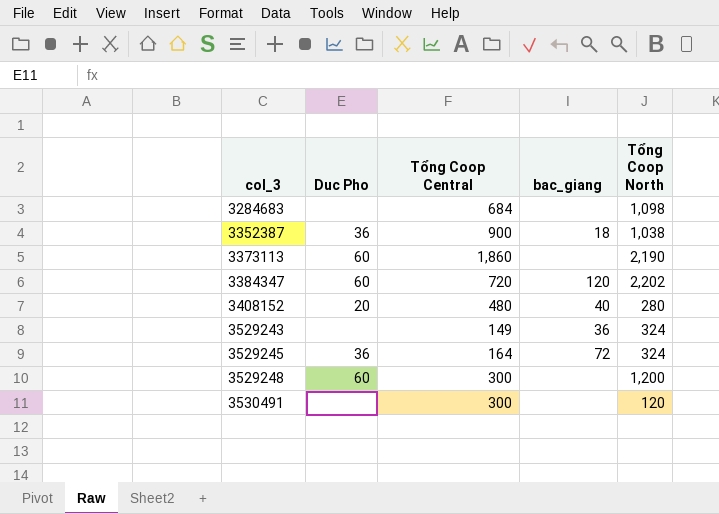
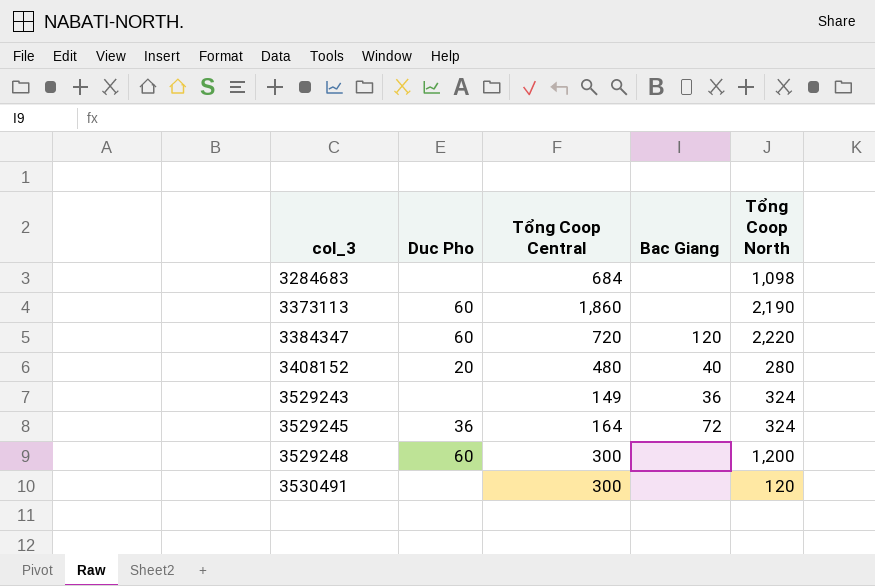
column name: bac_giang -> Bac Giang
row 3352387: 36 | 900 | 18 | 1,038 -> none
3384347 | Tổng Coop North: 2,202 -> 2,220

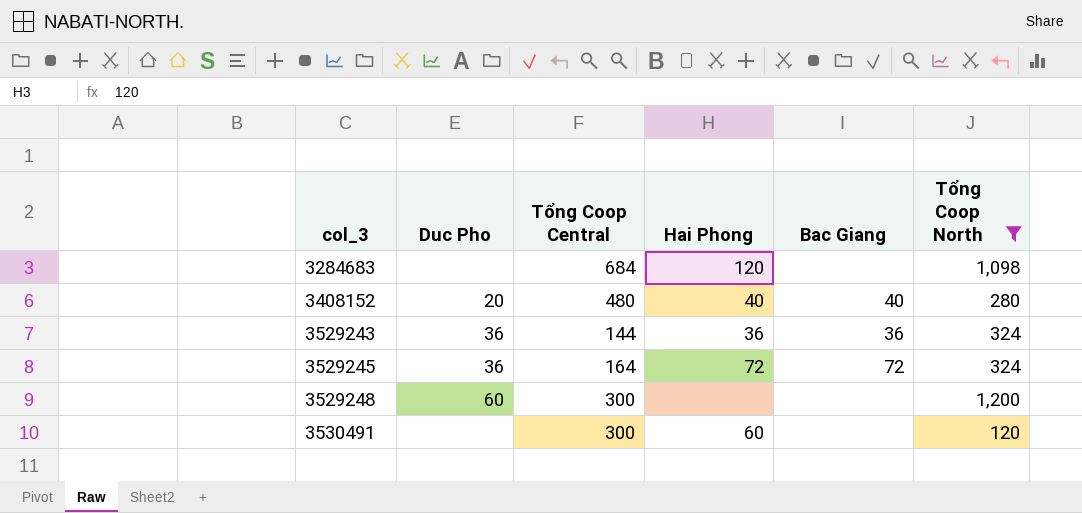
filter: none -> Tổng Coop North <= 1,200
column Hai Phong | position: none -> 4
3529243 | Duc Pho: none -> 36
3529243 | Tổng Coop Central: 149 -> 144

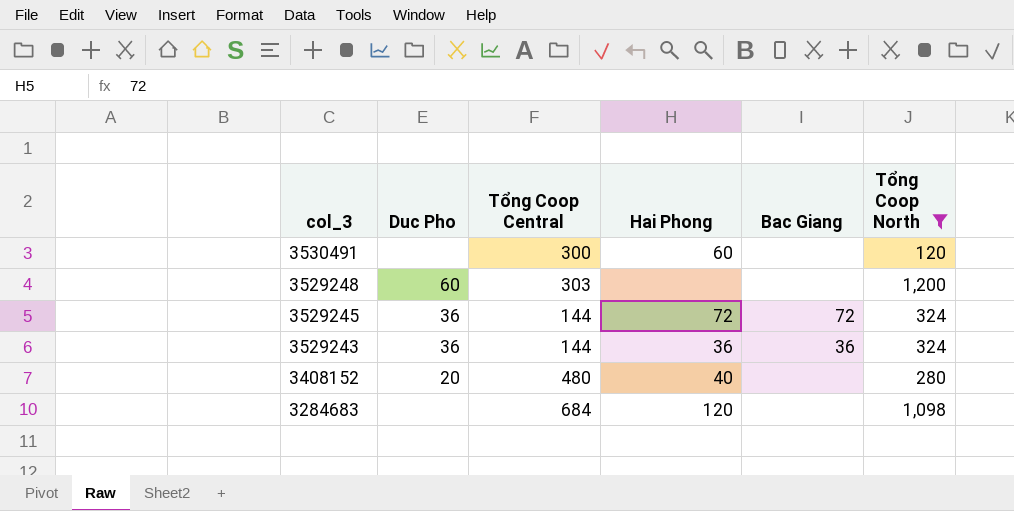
row order: col_3 ascending -> col_3 descending
3529248 | Tổng Coop Central: 300 -> 303
3529245 | Tổng Coop Central: 164 -> 144
3408152 | Bac Giang: 40 -> none

